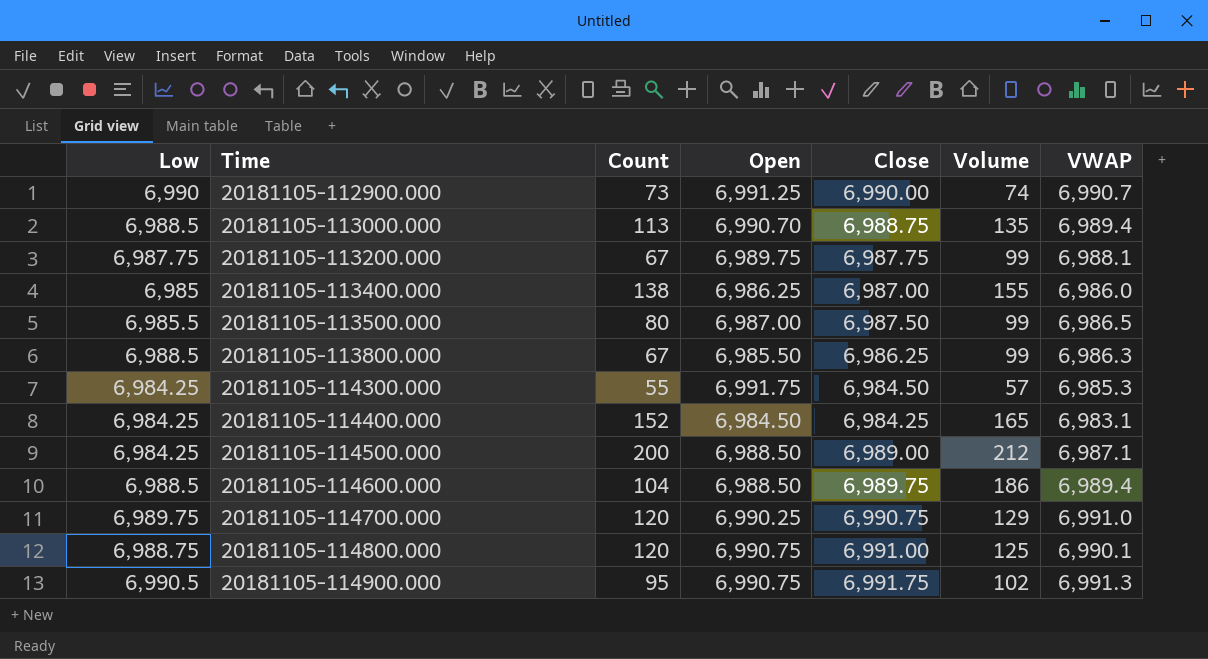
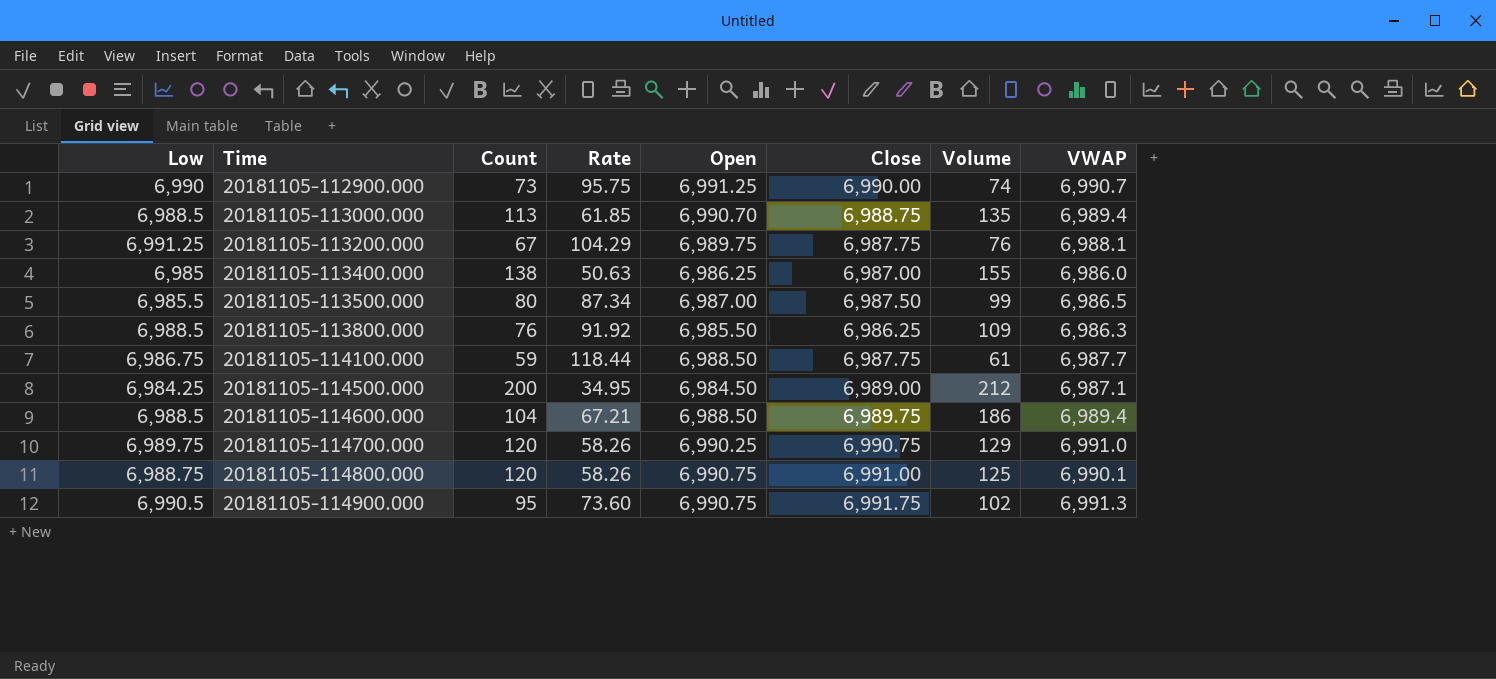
column Rate | formula: none -> [Close] / [Count]
row 20181105-114300.000: 6,984.25 | 55 | 6,991.75 | 6,984.50 | 57 | 6,985.3 -> none
row 20181105-114400.000: 6,984.25 | 152 | 6,984.50 | 6,984.25 | 165 | 6,983.1 -> none
20181105-113200.000 | Low: 6,987.75 -> 6,991.25
20181105-113200.000 | Volume: 99 -> 76
20181105-113800.000 | Count: 67 -> 76
20181105-113800.000 | Volume: 99 -> 109
row 20181105-114100.000: none -> 6,986.75 | 59 | 118.44 | 6,988.50 | 6,987.75 | 61 | 6,987.7
20181105-114500.000 | Open: 6,988.50 -> 6,984.50

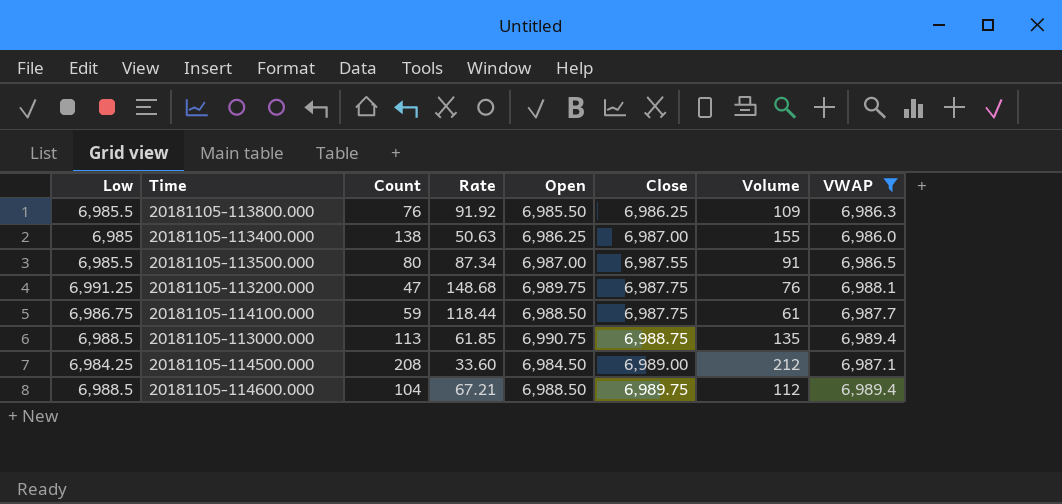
filter: none -> VWAP <= 6,989.4
row order: Time ascending -> Close ascending
20181105-113800.000 | Low: 6,988.5 -> 6,985.5
20181105-113500.000 | Close: 6,987.50 -> 6,987.55
20181105-113500.000 | Volume: 99 -> 91
20181105-113200.000 | Count: 67 -> 47
20181105-113200.000 | Rate: 104.29 -> 148.68
20181105-113000.000 | Open: 6,990.70 -> 6,990.75
20181105-114500.000 | Count: 200 -> 208
20181105-114500.000 | Rate: 34.95 -> 33.60
20181105-114600.000 | Volume: 186 -> 112

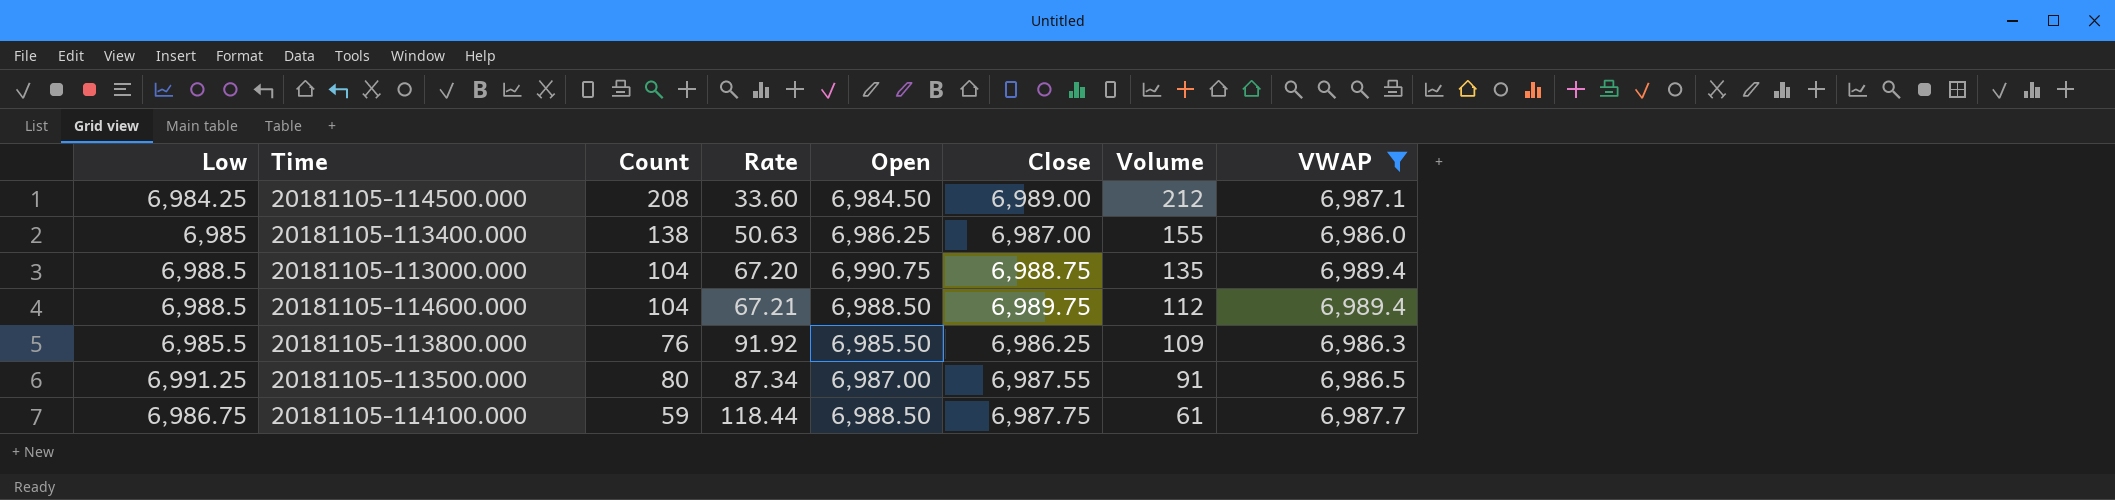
row order: Close ascending -> Volume descending
row 20181105-113200.000: 6,991.25 | 47 | 148.68 | 6,989.75 | 6,987.75 | 76 | 6,988.1 -> none
20181105-113000.000 | Count: 113 -> 104
20181105-113000.000 | Rate: 61.85 -> 67.20
20181105-113500.000 | Low: 6,985.5 -> 6,991.25

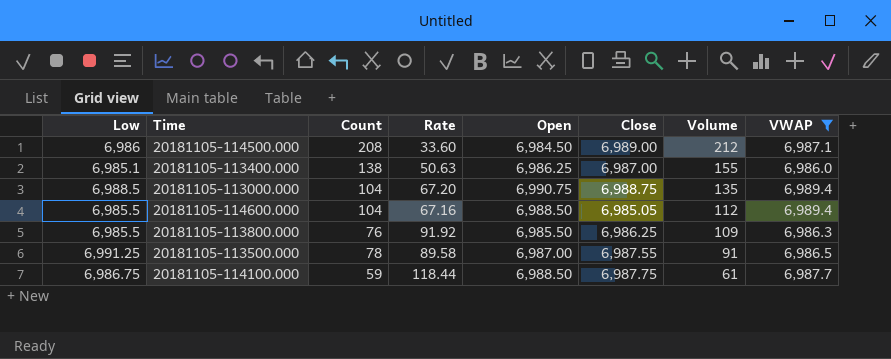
20181105-114500.000 | Low: 6,984.25 -> 6,986
20181105-113400.000 | Low: 6,985 -> 6,985.1
20181105-114600.000 | Low: 6,988.5 -> 6,985.5
20181105-114600.000 | Rate: 67.21 -> 67.16
20181105-114600.000 | Close: 6,989.75 -> 6,985.05
20181105-113500.000 | Count: 80 -> 78
20181105-113500.000 | Rate: 87.34 -> 89.58

